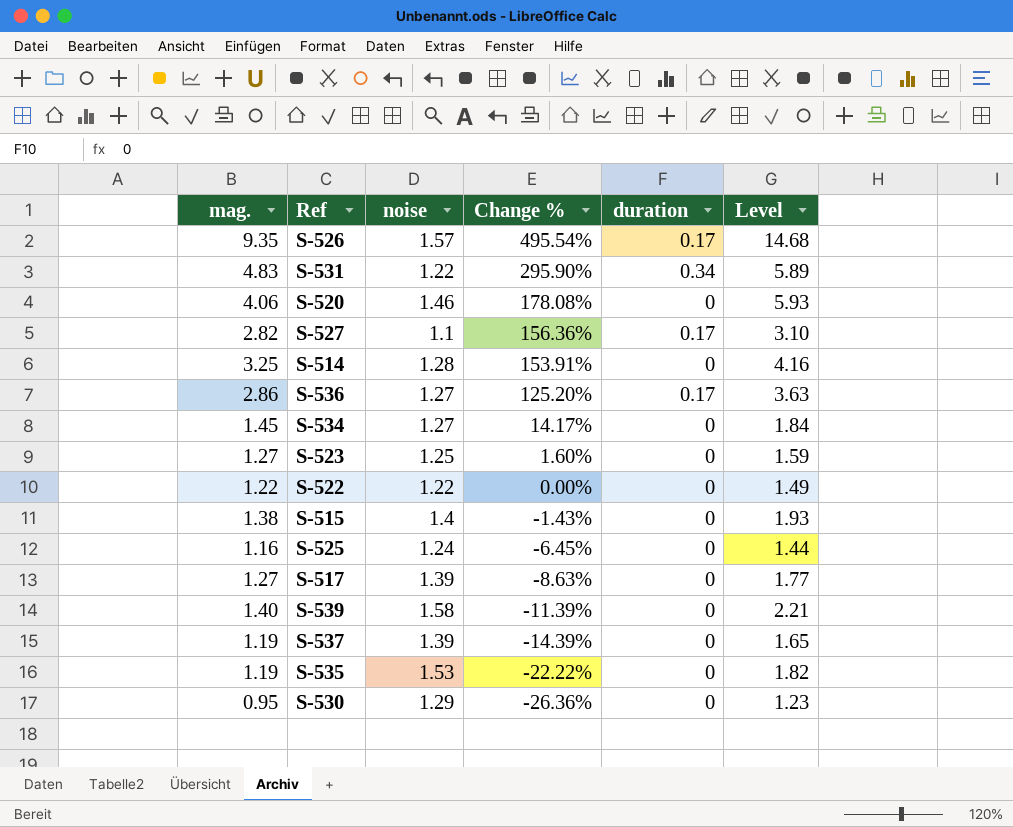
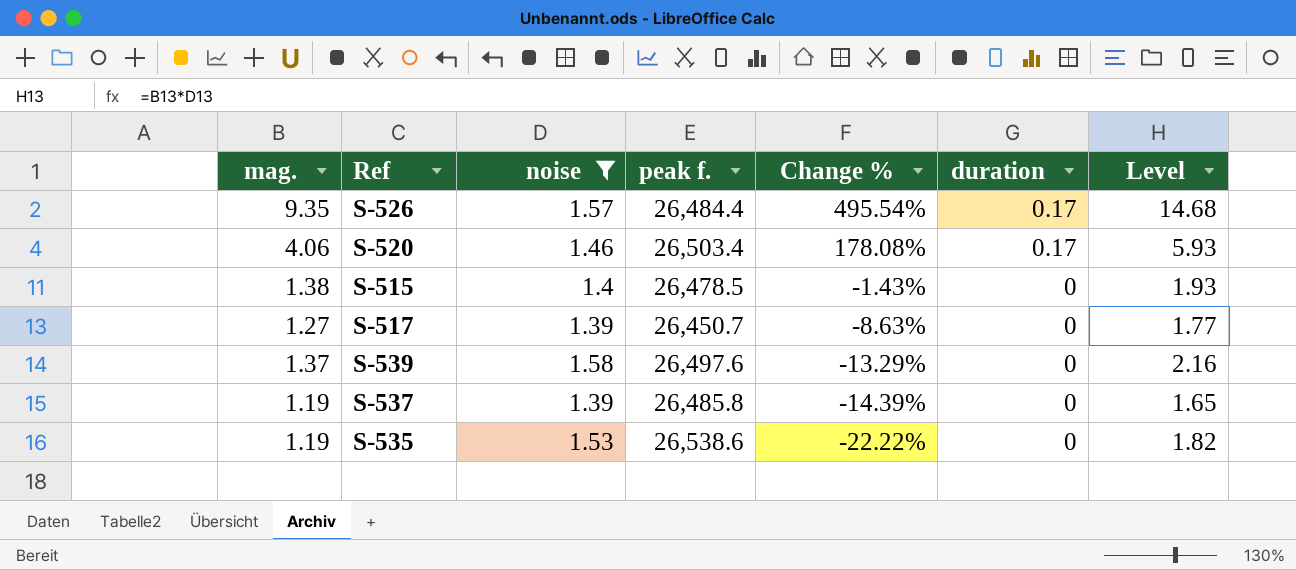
filter: none -> noise >= 1.39
column peak f. | position: none -> 4
S-520 | duration: 0 -> 0.17
S-539 | mag.: 1.40 -> 1.37
S-539 | Change %: -11.39% -> -13.29%
S-539 | Level: 2.21 -> 2.16

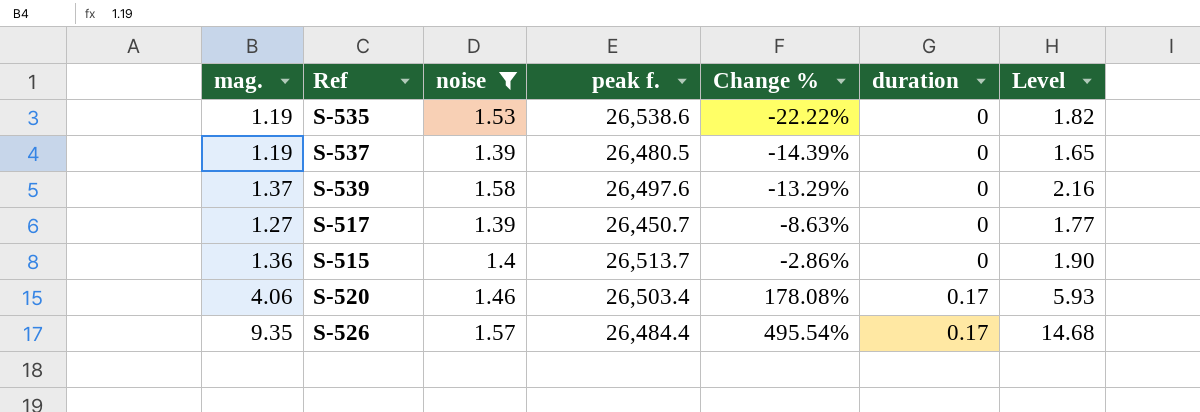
row order: Change % descending -> Change % ascending
S-537 | peak f.: 26,485.8 -> 26,480.5
S-515 | mag.: 1.38 -> 1.36
S-515 | peak f.: 26,478.5 -> 26,513.7
S-515 | Change %: -1.43% -> -2.86%
S-515 | Level: 1.93 -> 1.90

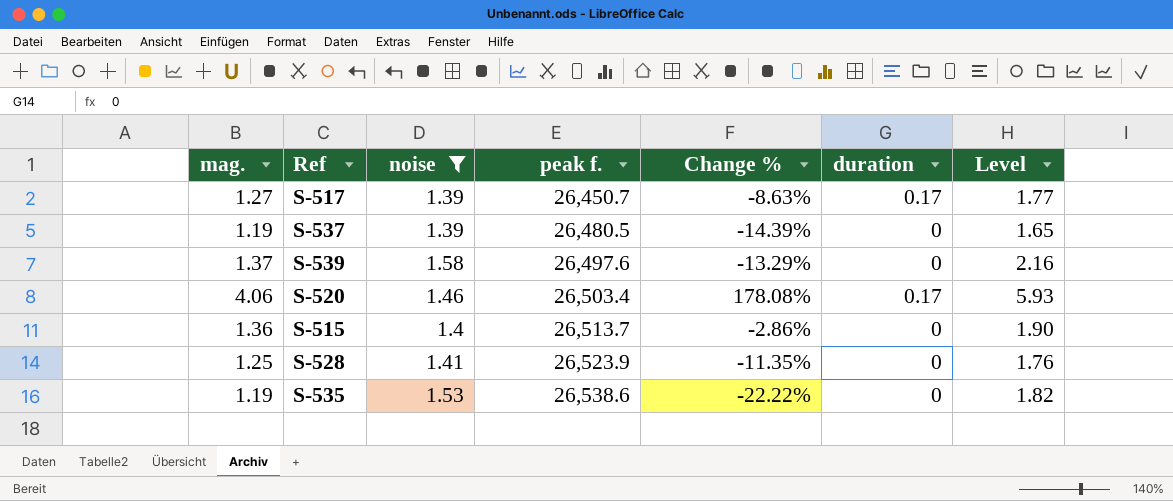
row order: Change % ascending -> peak f. ascending
row S-526: 9.35 | 1.57 | 26,484.4 | 495.54% | 0.17 | 14.68 -> none
S-517 | duration: 0 -> 0.17
row S-528: none -> 1.25 | 1.41 | 26,523.9 | -11.35% | 0 | 1.76

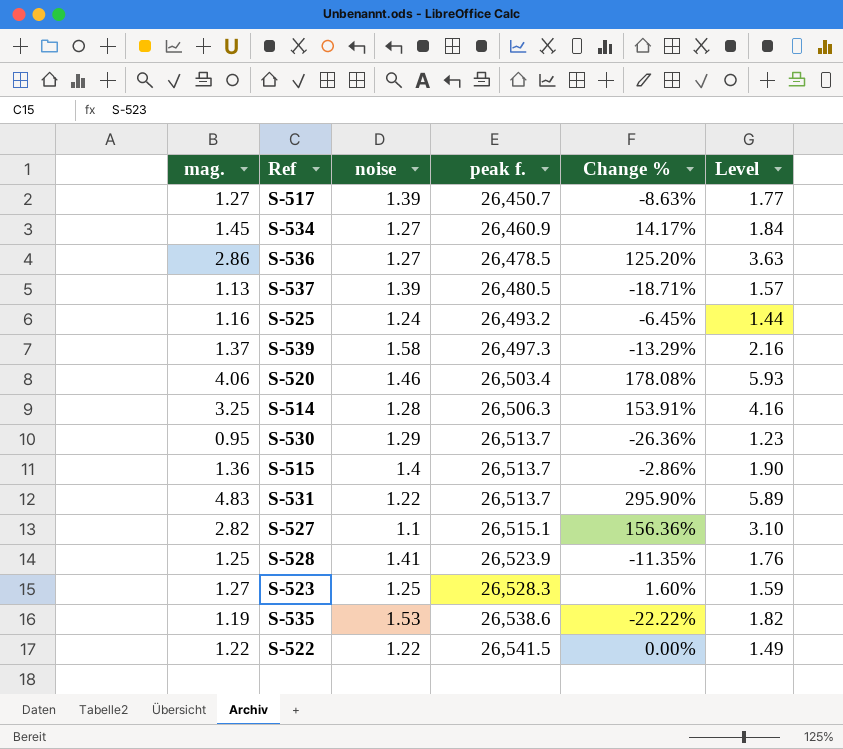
filter: noise >= 1.39 -> none
column duration | position: 6 -> none
S-537 | mag.: 1.19 -> 1.13
S-537 | Change %: -14.39% -> -18.71%
S-537 | Level: 1.65 -> 1.57
S-539 | peak f.: 26,497.6 -> 26,497.3

